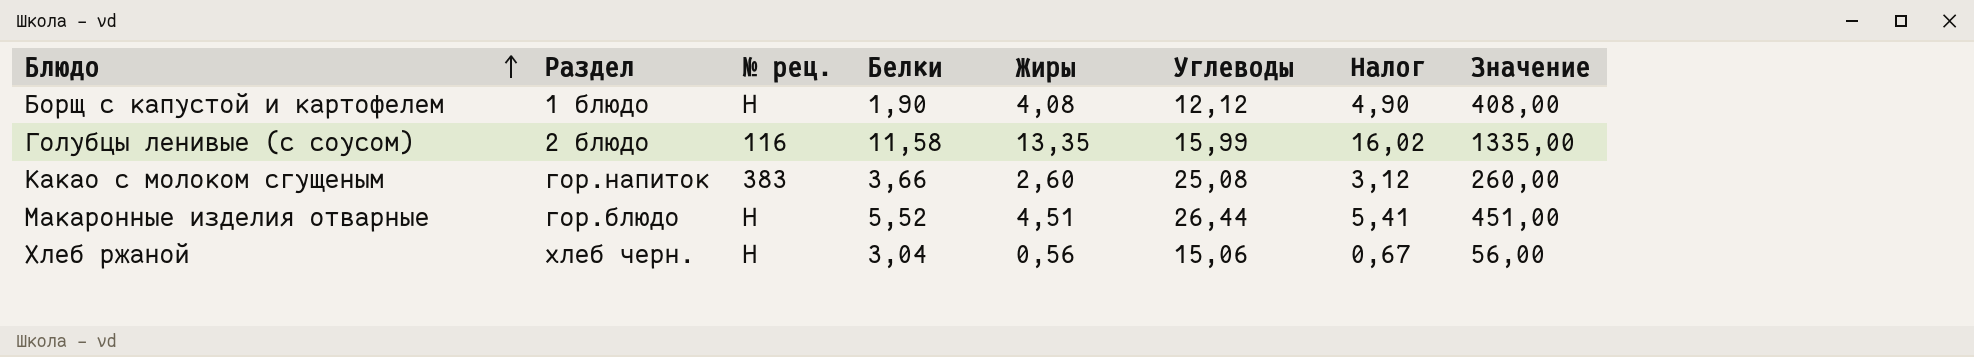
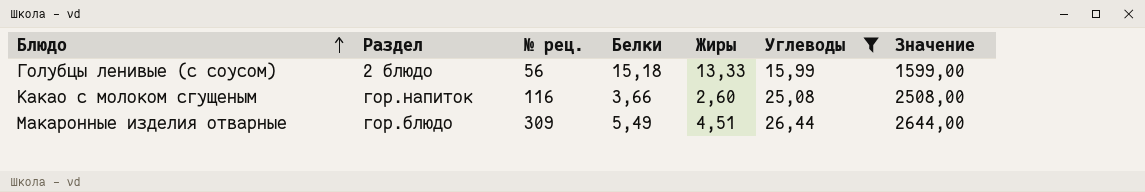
filter: none -> Углеводы >= 15,99
column Налог | formula: [Жиры] * 1,2 -> none
column Значение | formula: [Жиры] * 100 -> [Углеводы] * 100
Голубцы ленивые (с соусом) | № рец.: 116 -> 56
Голубцы ленивые (с соусом) | Белки: 11,58 -> 15,18
Голубцы ленивые (с соусом) | Жиры: 13,35 -> 13,33
Какао с молоком сгущеным | № рец.: 383 -> 116
Макаронные изделия отварные | № рец.: Н -> 309
Макаронные изделия отварные | Белки: 5,52 -> 5,49

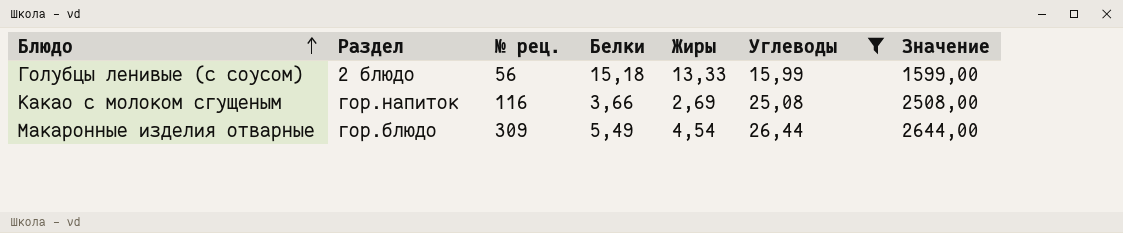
Какао с молоком сгущеным | Жиры: 2,60 -> 2,69
Макаронные изделия отварные | Жиры: 4,51 -> 4,54

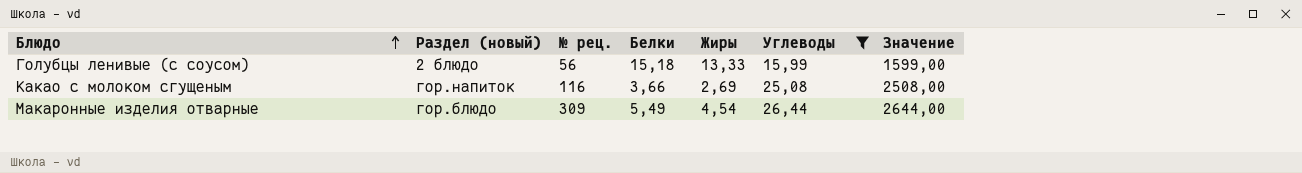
column name: Раздел -> Раздел (новый)

